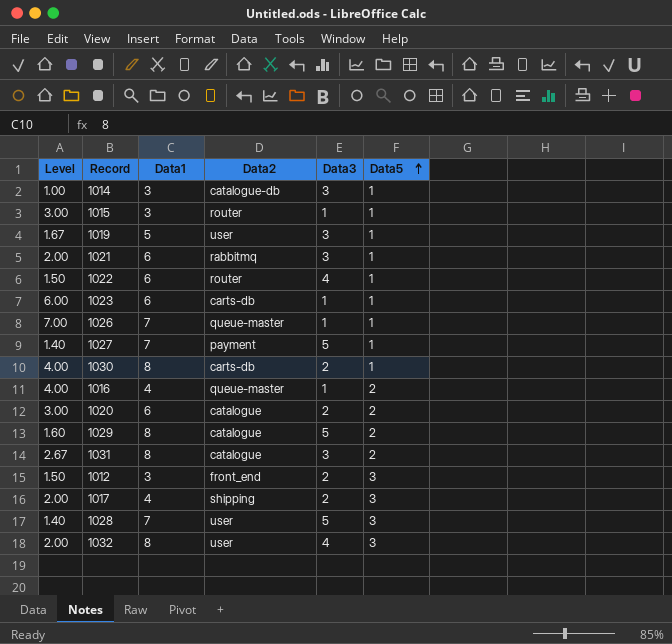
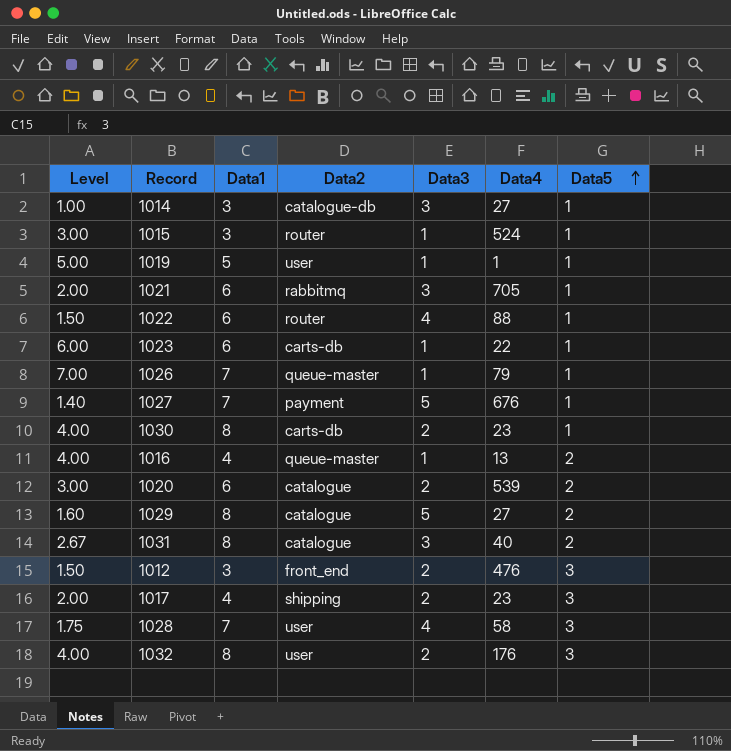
column Data4 | position: none -> 6
1019 | Level: 1.67 -> 5.00
1019 | Data3: 3 -> 1
1028 | Level: 1.40 -> 1.75
1028 | Data3: 5 -> 4
1032 | Level: 2.00 -> 4.00
1032 | Data3: 4 -> 2

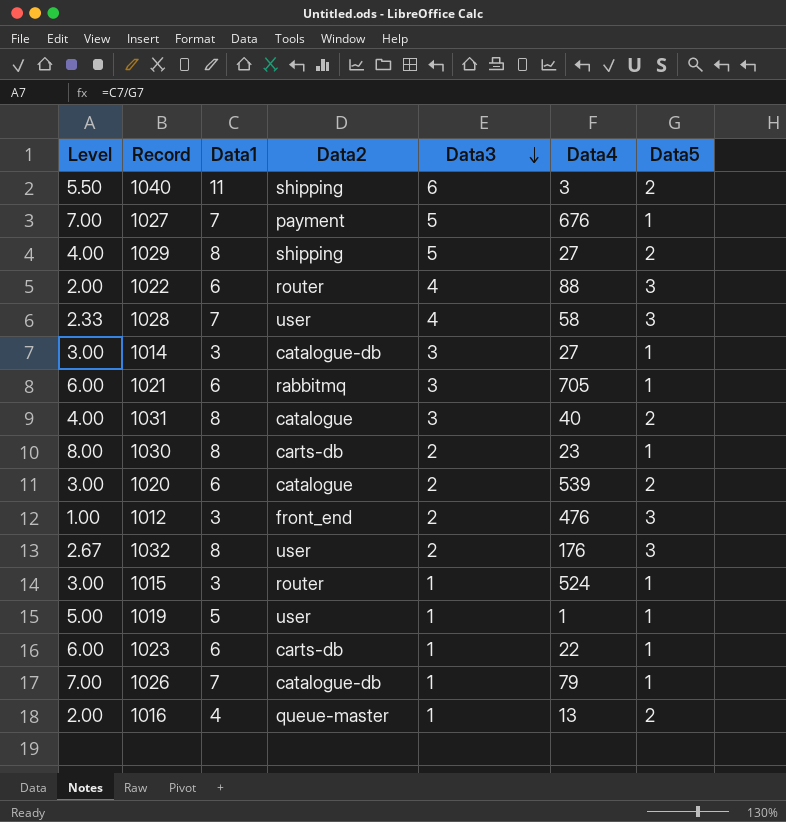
row order: Data5 ascending -> Data3 descending
column Level | formula: [Data1] / [Data3] -> [Data1] / [Data5]
row 1017: 2.00 | 4 | shipping | 2 | 23 | 3 -> none
row 1040: none -> 5.50 | 11 | shipping | 6 | 3 | 2
1029 | Data2: catalogue -> shipping
1022 | Data5: 1 -> 3
1026 | Data2: queue-master -> catalogue-db

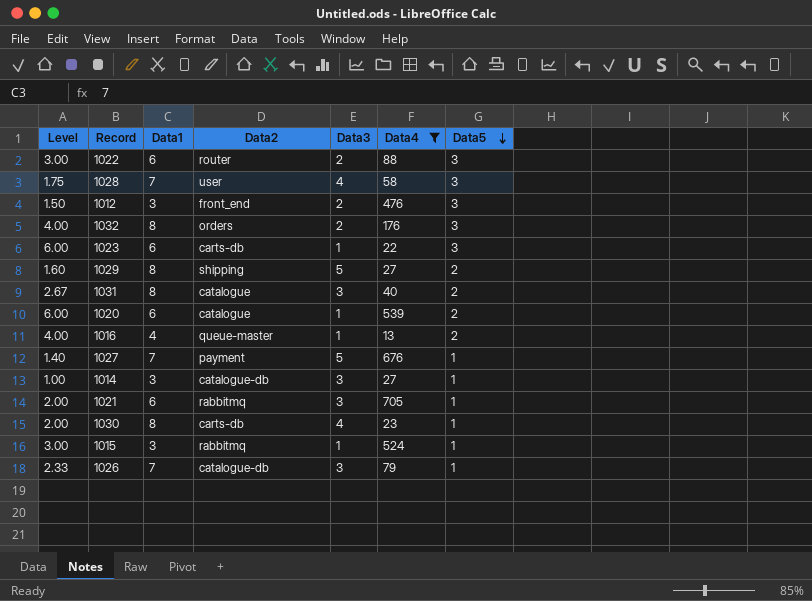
filter: none -> Data4 >= 13
row order: Data3 descending -> Data5 descending
column Level | formula: [Data1] / [Data5] -> [Data1] / [Data3]
1022 | Data3: 4 -> 2
1032 | Data2: user -> orders
1023 | Data5: 1 -> 3
1020 | Data3: 2 -> 1
1030 | Data3: 2 -> 4
1015 | Data2: router -> rabbitmq
1026 | Data3: 1 -> 3

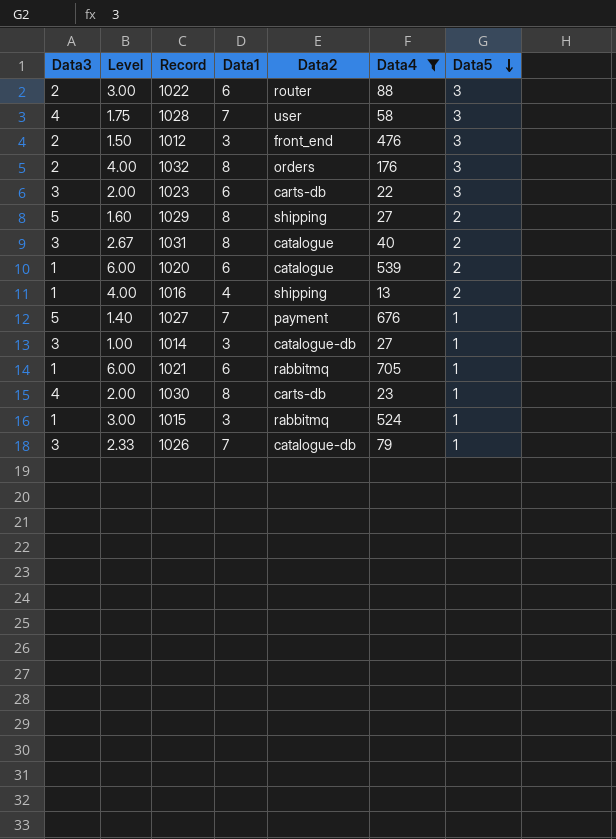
column Data3 | position: 5 -> 1
1023 | Data3: 1 -> 3
1023 | Level: 6.00 -> 2.00
1016 | Data2: queue-master -> shipping
1021 | Data3: 3 -> 1
1021 | Level: 2.00 -> 6.00

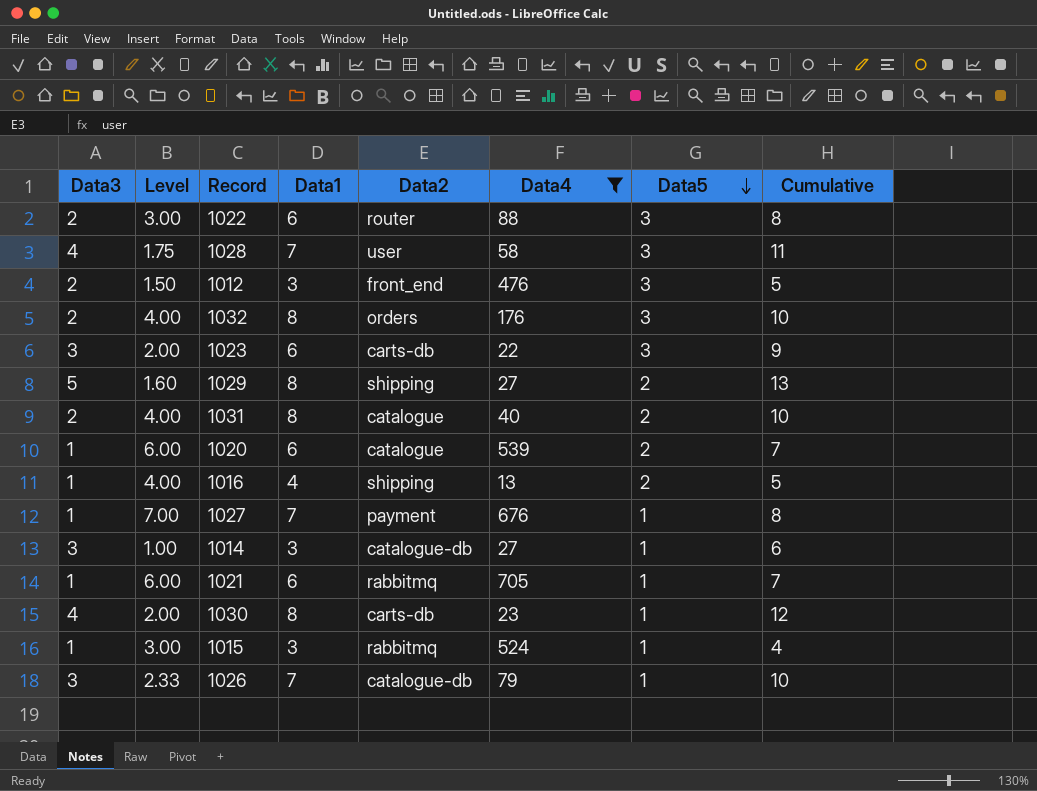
column Cumulative | formula: none -> [Data3] + [Data1]
1031 | Data3: 3 -> 2
1031 | Level: 2.67 -> 4.00
1027 | Data3: 5 -> 1
1027 | Level: 1.40 -> 7.00

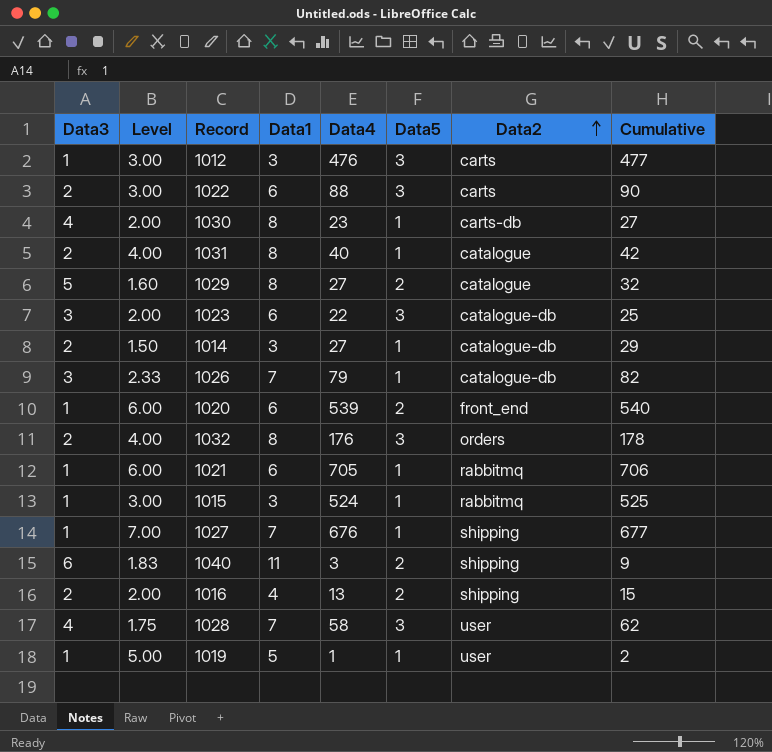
filter: Data4 >= 13 -> none
row order: Data5 descending -> Data2 ascending
column Data2 | position: 5 -> 7
column Cumulative | formula: [Data3] + [Data1] -> [Data3] + [Data4]
1012 | Data3: 2 -> 1
1012 | Level: 1.50 -> 3.00
1012 | Data2: front_end -> carts
1022 | Data2: router -> carts
1031 | Data5: 2 -> 1
1029 | Data2: shipping -> catalogue
1023 | Data2: carts-db -> catalogue-db
1014 | Data3: 3 -> 2
1014 | Level: 1.00 -> 1.50
1020 | Data2: catalogue -> front_end
1027 | Data2: payment -> shipping
1016 | Data3: 1 -> 2
1016 | Level: 4.00 -> 2.00

